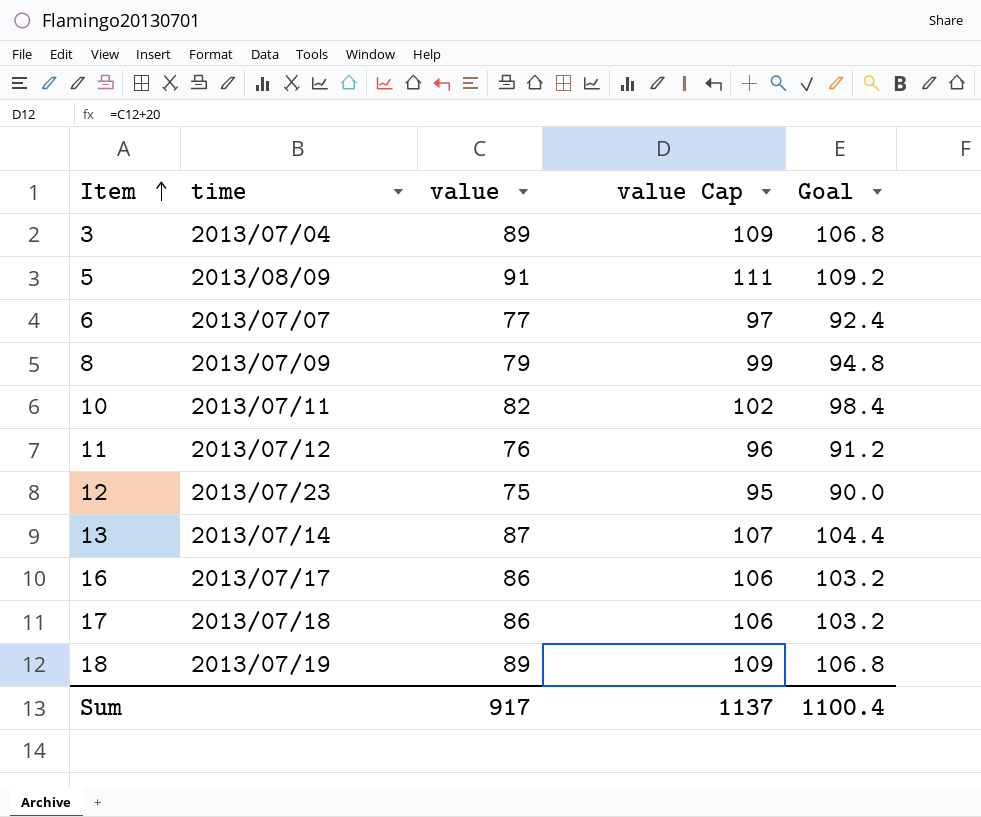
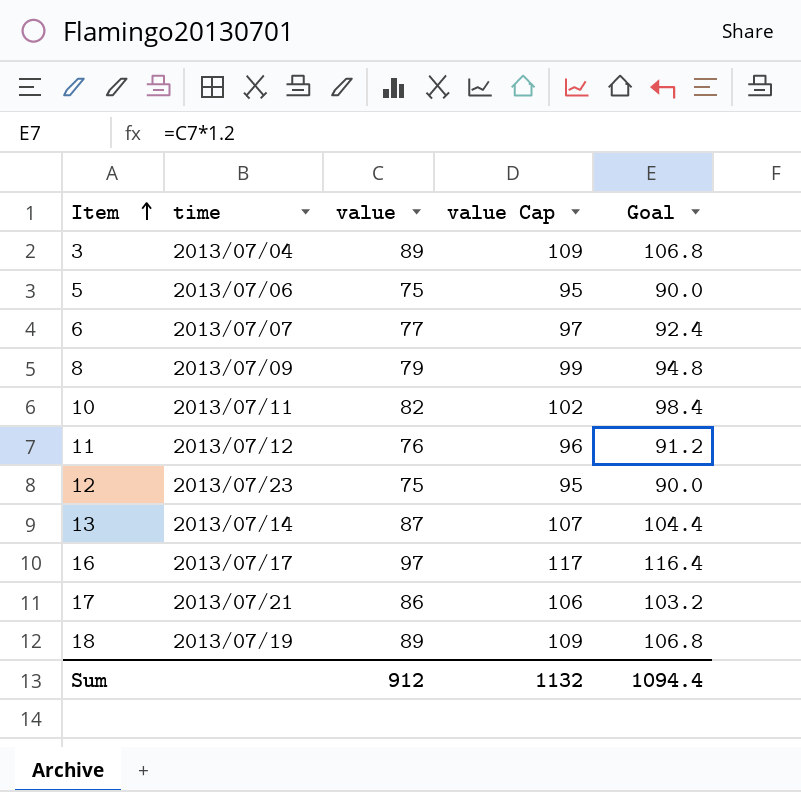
5 | time: 2013/08/09 -> 2013/07/06
5 | value: 91 -> 75
5 | value Cap: 111 -> 95
5 | Goal: 109.2 -> 90.0
16 | value: 86 -> 97
16 | value Cap: 106 -> 117
16 | Goal: 103.2 -> 116.4
17 | time: 2013/07/18 -> 2013/07/21
Sum | value: 917 -> 912
Sum | value Cap: 1137 -> 1132
Sum | Goal: 1100.4 -> 1094.4

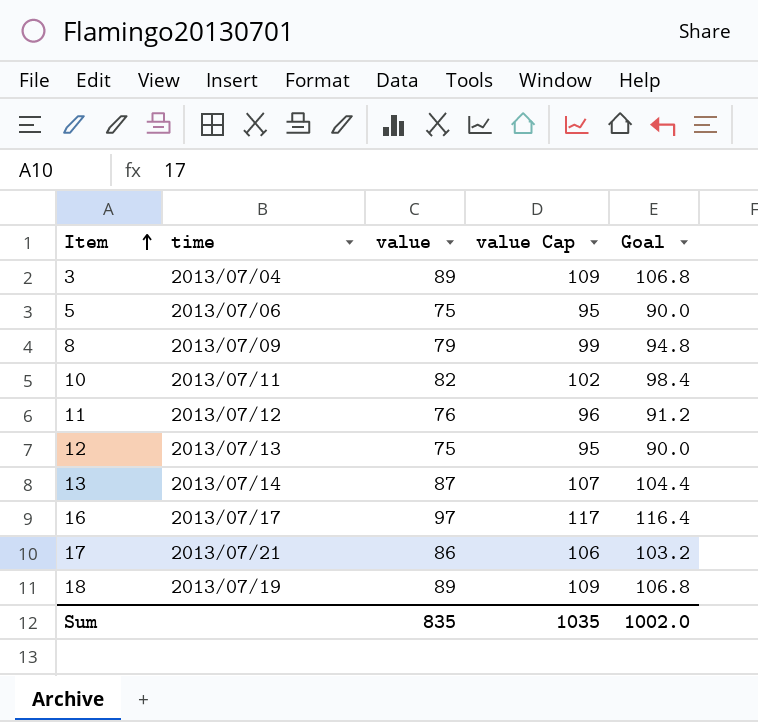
row 6: 2013/07/07 | 77 | 97 | 92.4 -> none
12 | time: 2013/07/23 -> 2013/07/13
Sum | value: 912 -> 835
Sum | value Cap: 1132 -> 1035
Sum | Goal: 1094.4 -> 1002.0

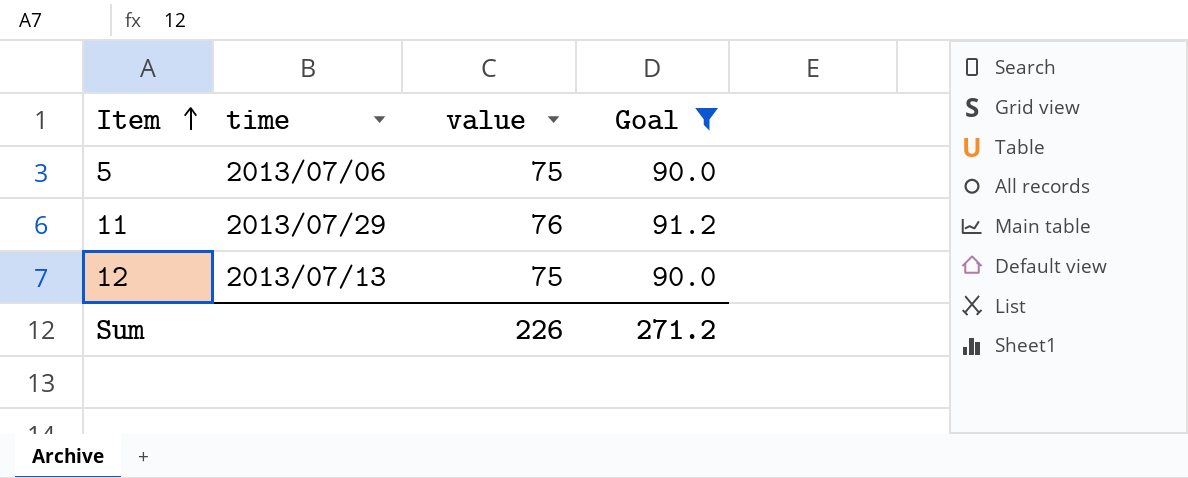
filter: none -> Goal <= 91.2
column value Cap | formula: [value] + 20 -> none
11 | time: 2013/07/12 -> 2013/07/29
Sum | value: 835 -> 226
Sum | Goal: 1002.0 -> 271.2

